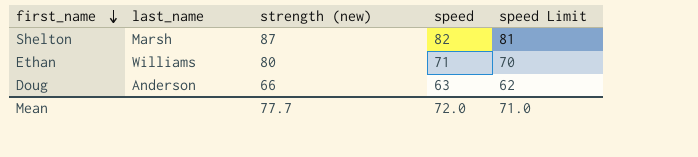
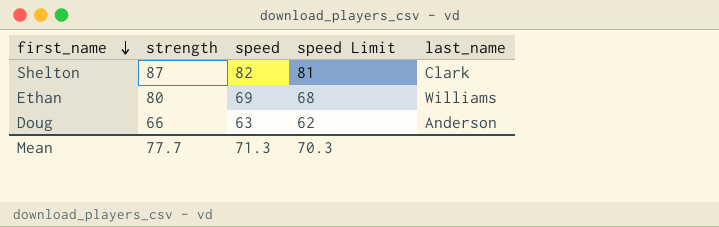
column name: strength (new) -> strength
column last_name | position: 2 -> 5
Shelton | last_name: Marsh -> Clark
Ethan | speed: 71 -> 69
Ethan | speed Limit: 70 -> 68
Mean | speed: 72.0 -> 71.3
Mean | speed Limit: 71.0 -> 70.3

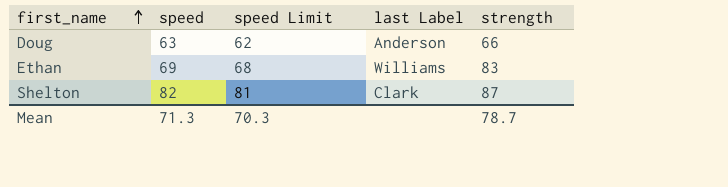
row order: first_name descending -> first_name ascending
column name: last_name -> last Label
column strength | position: 2 -> 5
Ethan | strength: 80 -> 83
Mean | strength: 77.7 -> 78.7

